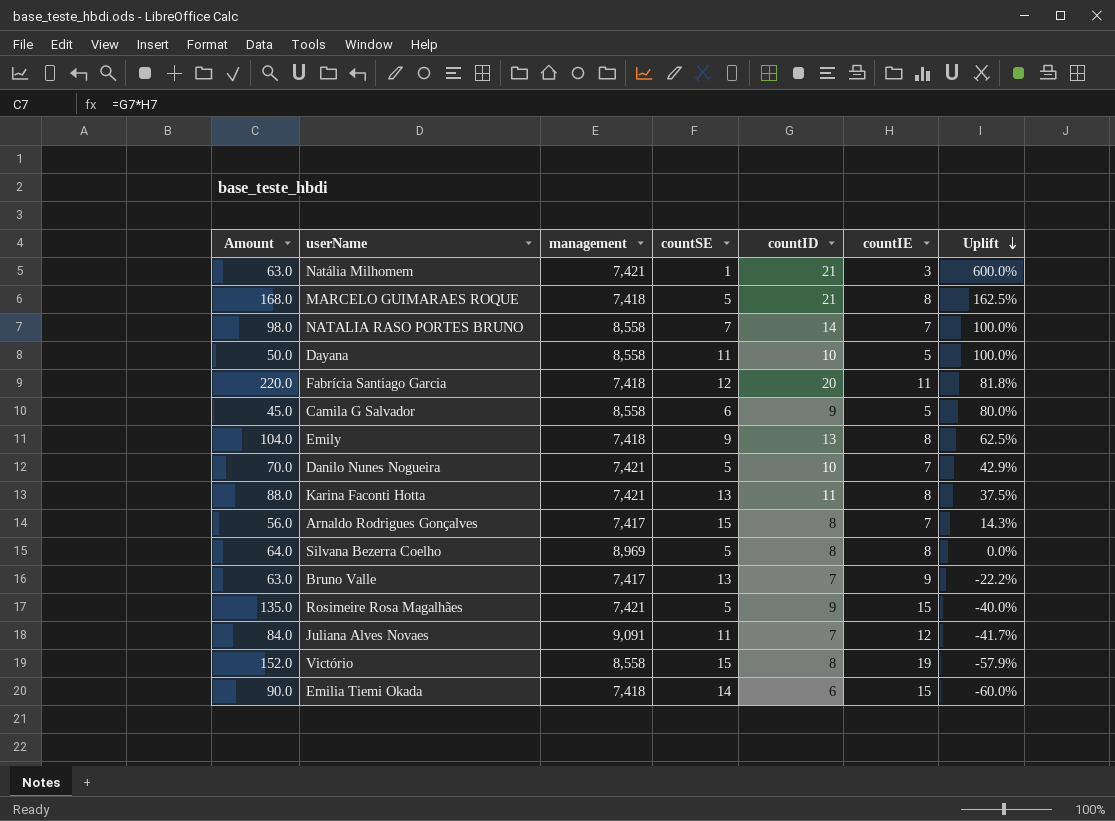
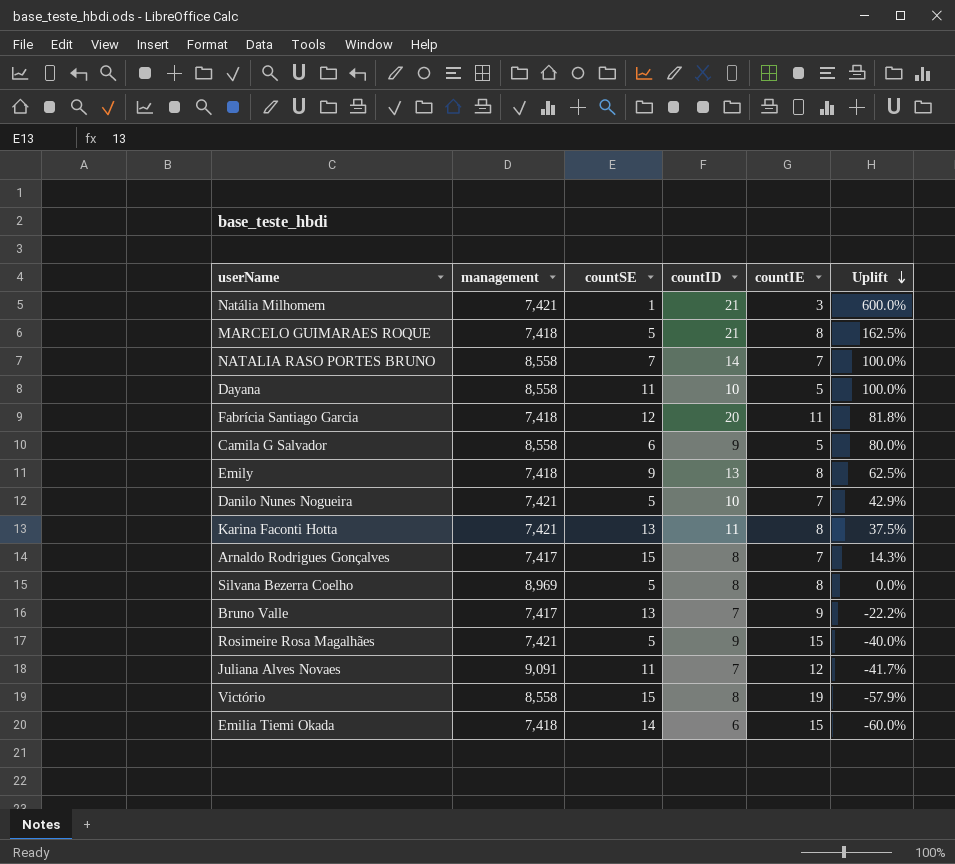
column Amount | formula: [countID] * [countIE] -> none

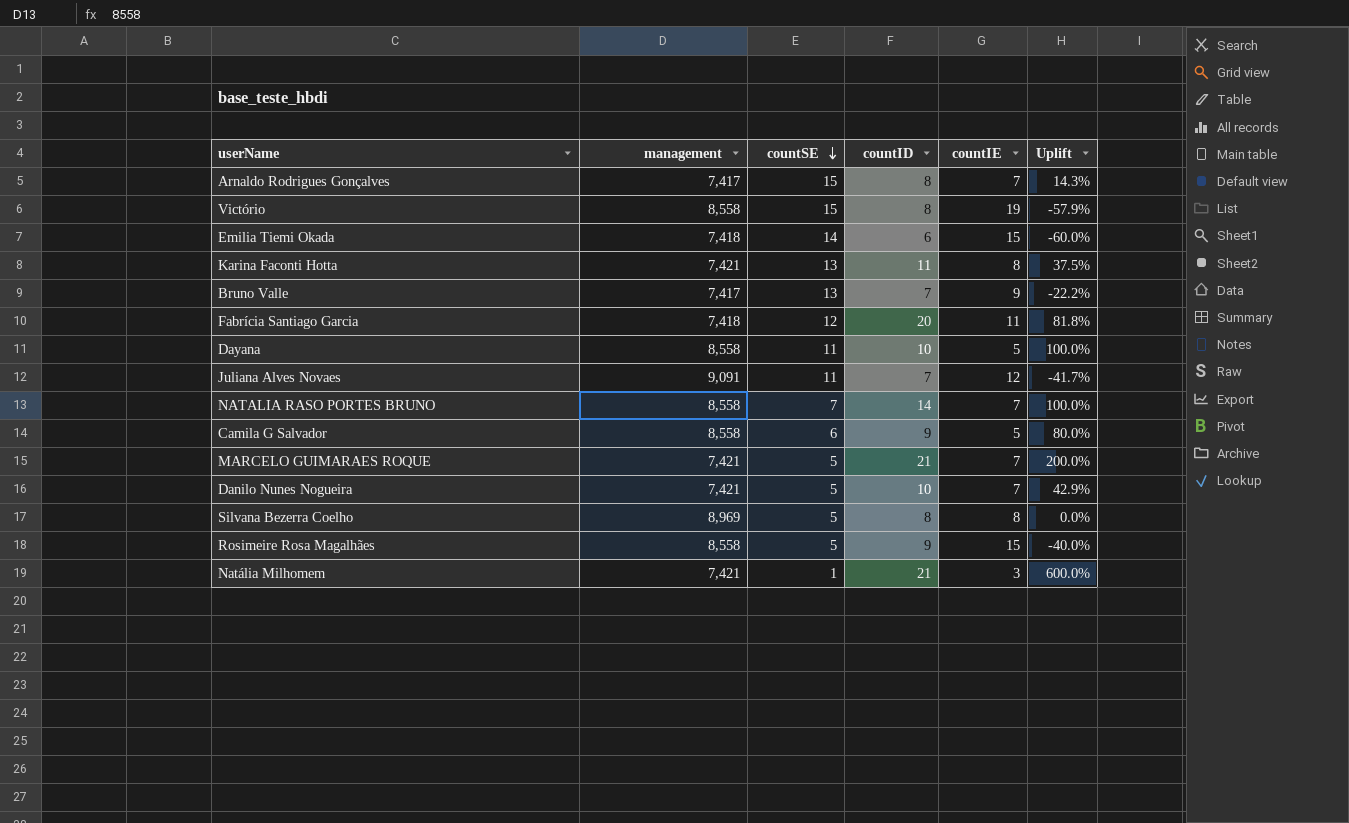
row order: Uplift descending -> countSE descending
row Emily: 7,418 | 9 | 13 | 8 | 62.5% -> none
MARCELO GUIMARAES ROQUE | management: 7,418 -> 7,421
MARCELO GUIMARAES ROQUE | countIE: 8 -> 7
MARCELO GUIMARAES ROQUE | Uplift: 162.5% -> 200.0%
Rosimeire Rosa Magalhães | management: 7,421 -> 8,558

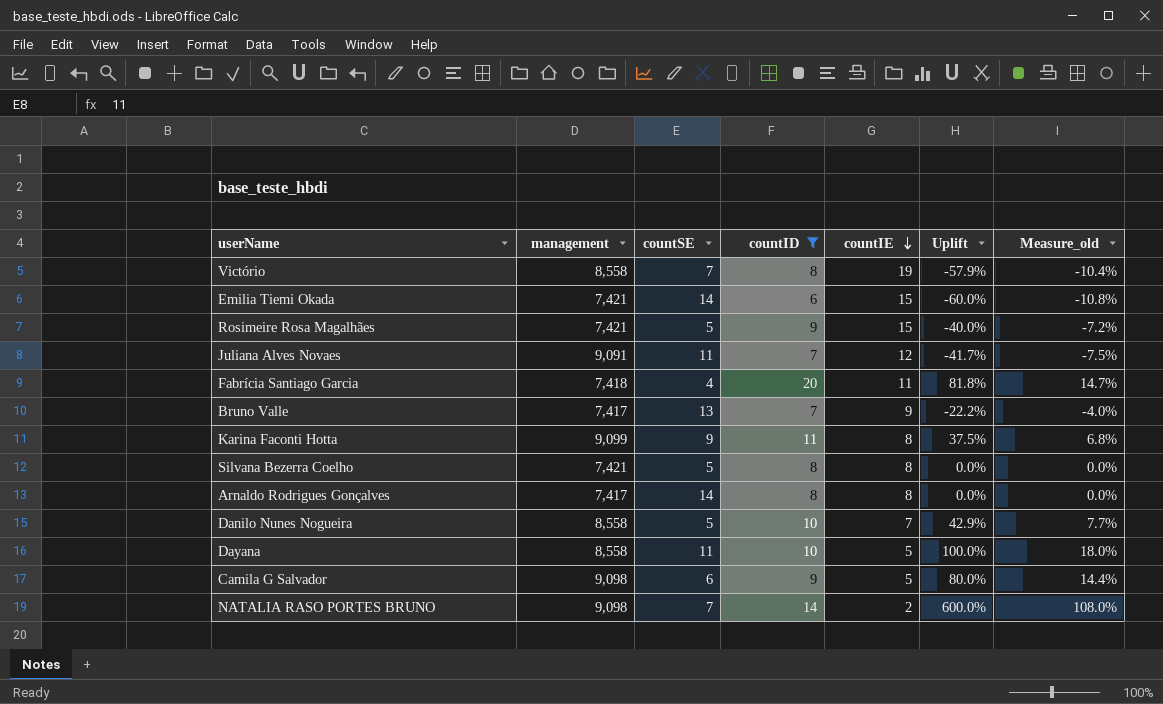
filter: none -> countID != 21
row order: countSE descending -> countIE descending
column Measure_old | formula: none -> [Uplift] * 0.18
Victório | countSE: 15 -> 7
Emilia Tiemi Okada | management: 7,418 -> 7,421
Rosimeire Rosa Magalhães | management: 8,558 -> 7,421
Fabrícia Santiago Garcia | countSE: 12 -> 4
Karina Faconti Hotta | management: 7,421 -> 9,099
Karina Faconti Hotta | countSE: 13 -> 9
Silvana Bezerra Coelho | management: 8,969 -> 7,421
Arnaldo Rodrigues Gonçalves | countSE: 15 -> 14
Arnaldo Rodrigues Gonçalves | countIE: 7 -> 8
Arnaldo Rodrigues Gonçalves | Uplift: 14.3% -> 0.0%
Danilo Nunes Nogueira | management: 7,421 -> 8,558
Camila G Salvador | management: 8,558 -> 9,098
NATALIA RASO PORTES BRUNO | management: 8,558 -> 9,098
NATALIA RASO PORTES BRUNO | countIE: 7 -> 2
NATALIA RASO PORTES BRUNO | Uplift: 100.0% -> 600.0%

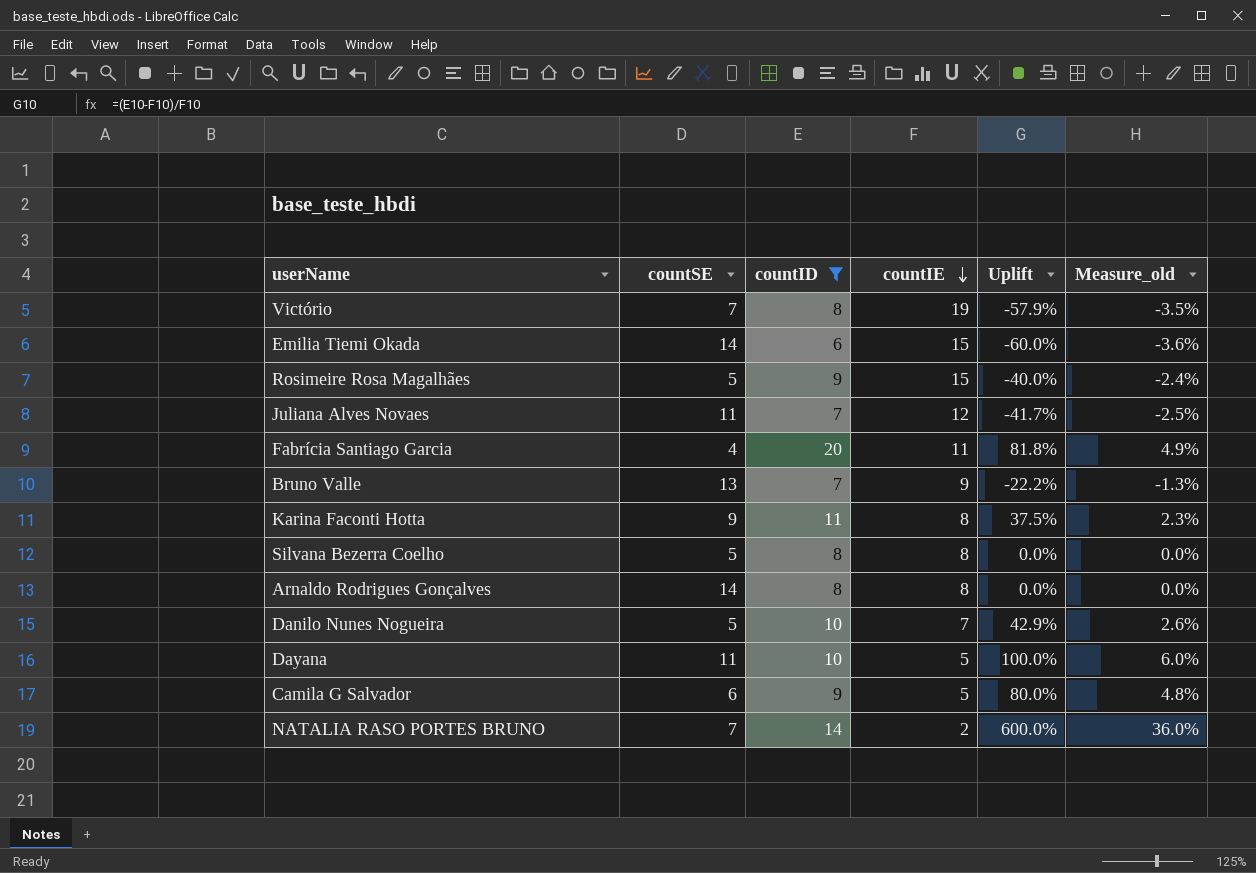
column management | position: 2 -> none
column Measure_old | formula: [Uplift] * 0.18 -> [Uplift] * 0.06

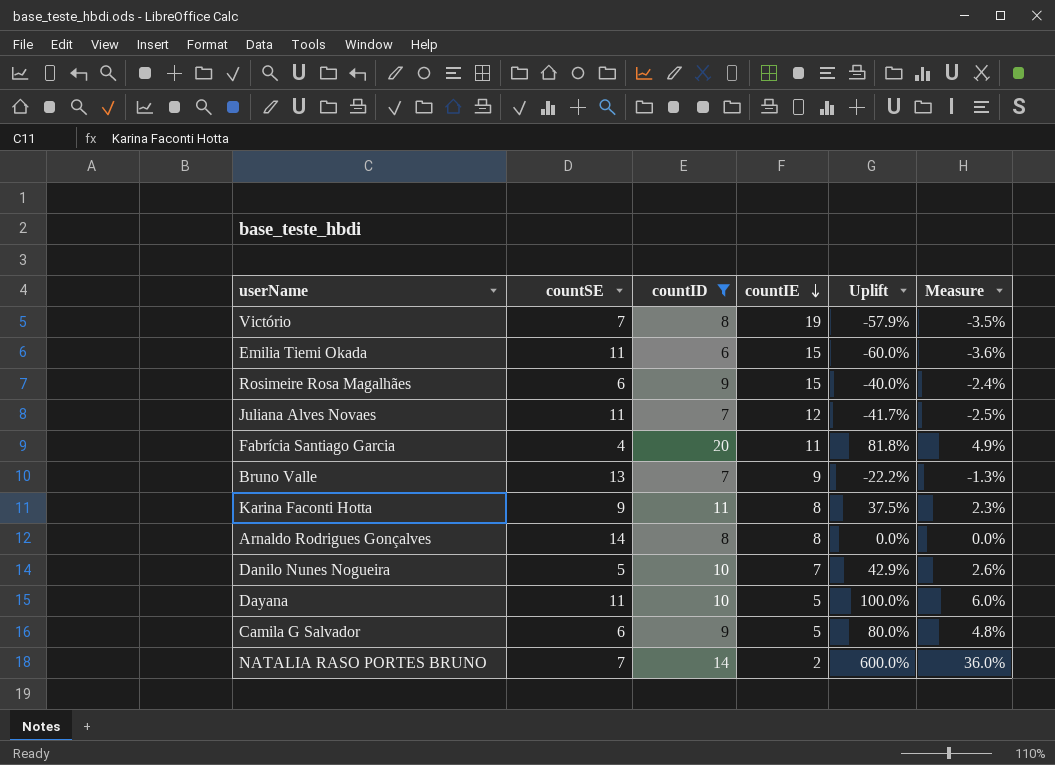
column name: Measure_old -> Measure
row Silvana Bezerra Coelho: 5 | 8 | 8 | 0.0% | 0.0% -> none
Emilia Tiemi Okada | countSE: 14 -> 11
Rosimeire Rosa Magalhães | countSE: 5 -> 6

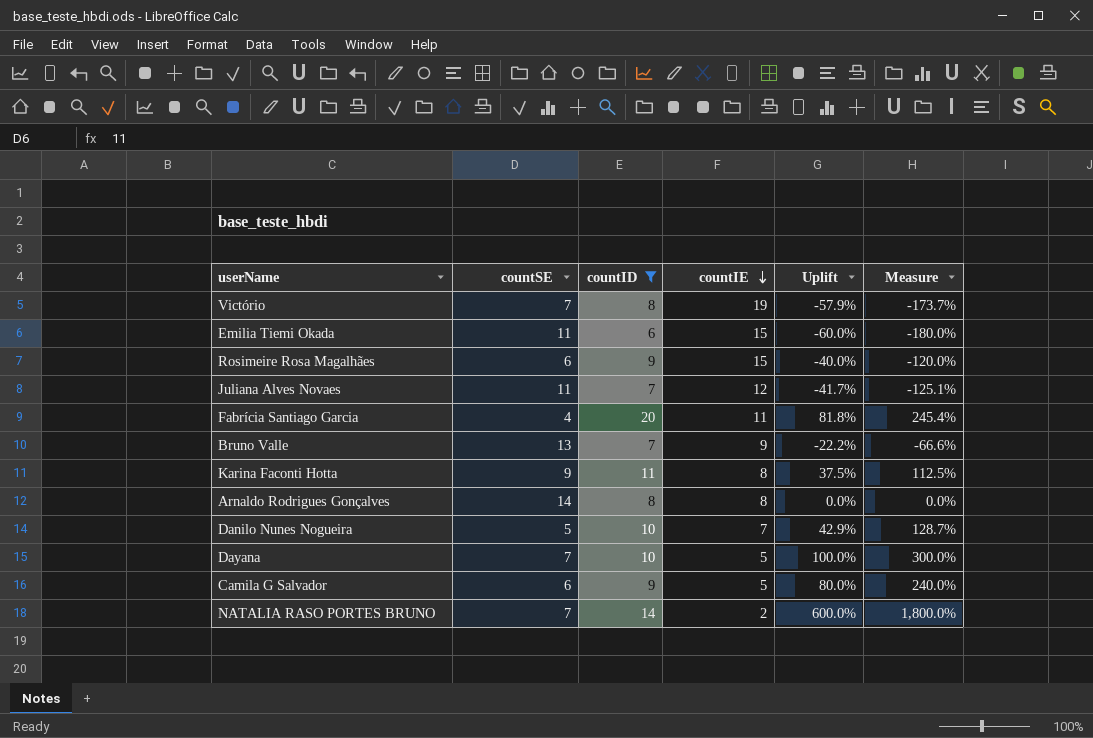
column Measure | formula: [Uplift] * 0.06 -> [Uplift] * 3
Dayana | countSE: 11 -> 7

